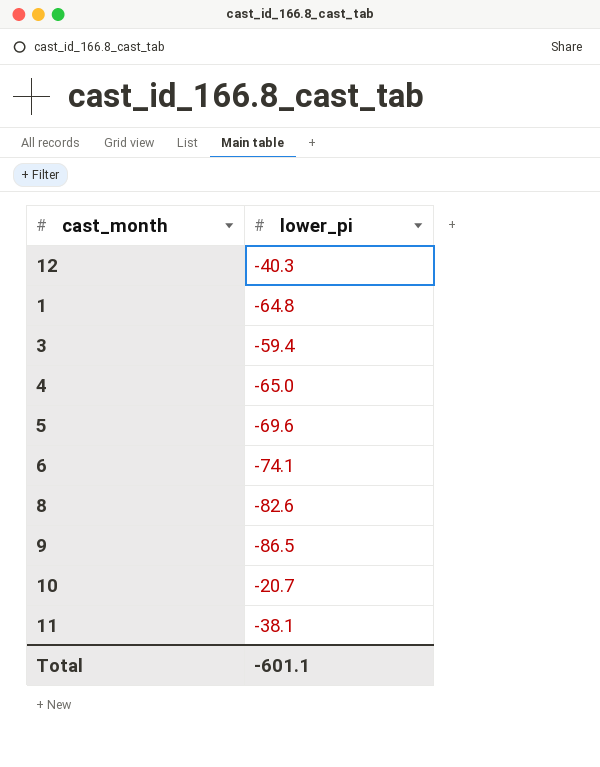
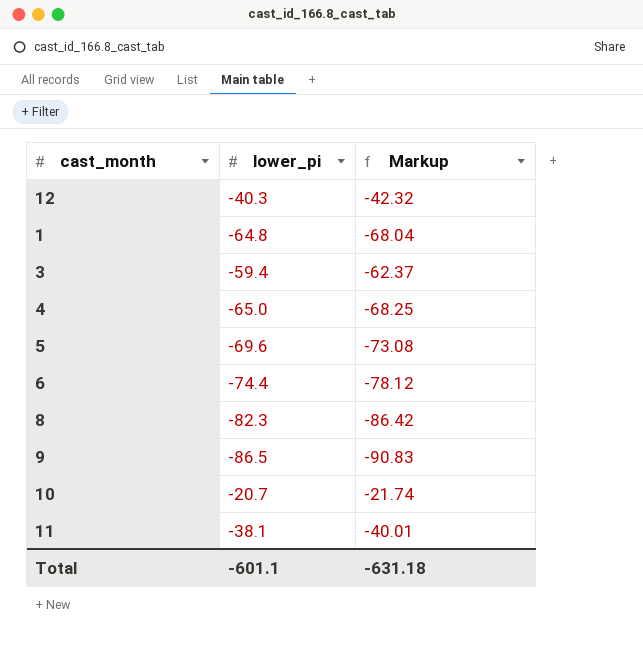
column Markup | formula: none -> [lower_pi] * 1.05
6 | lower_pi: -74.1 -> -74.4
8 | lower_pi: -82.6 -> -82.3

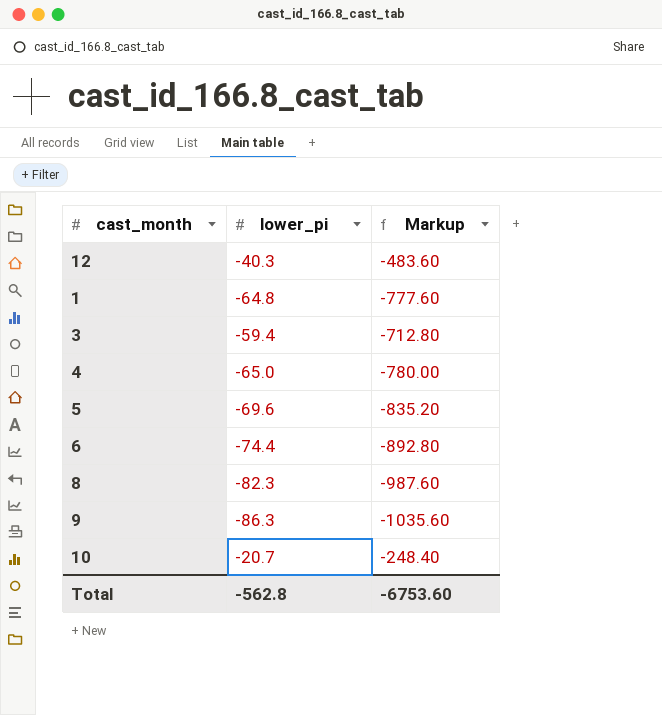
column Markup | formula: [lower_pi] * 1.05 -> [lower_pi] * 12
row 11: -38.1 | -40.01 -> none
9 | lower_pi: -86.5 -> -86.3
Total | lower_pi: -601.1 -> -562.8
Total | Markup: -631.18 -> -6753.60

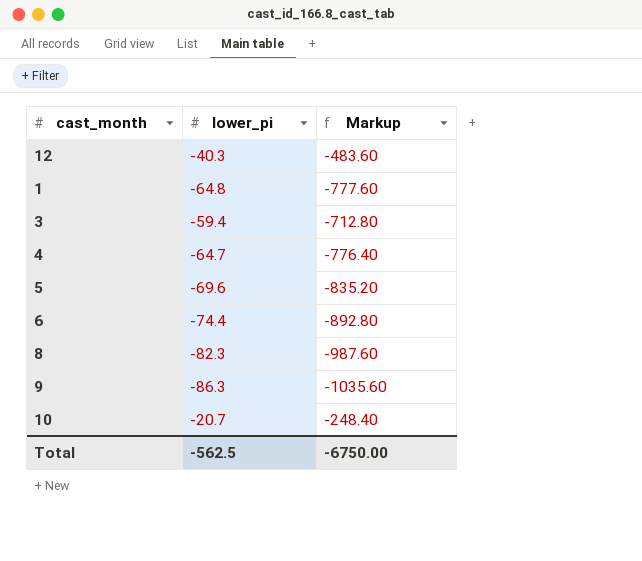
4 | lower_pi: -65.0 -> -64.7
4 | Markup: -780.00 -> -776.40
Total | lower_pi: -562.8 -> -562.5
Total | Markup: -6753.60 -> -6750.00

